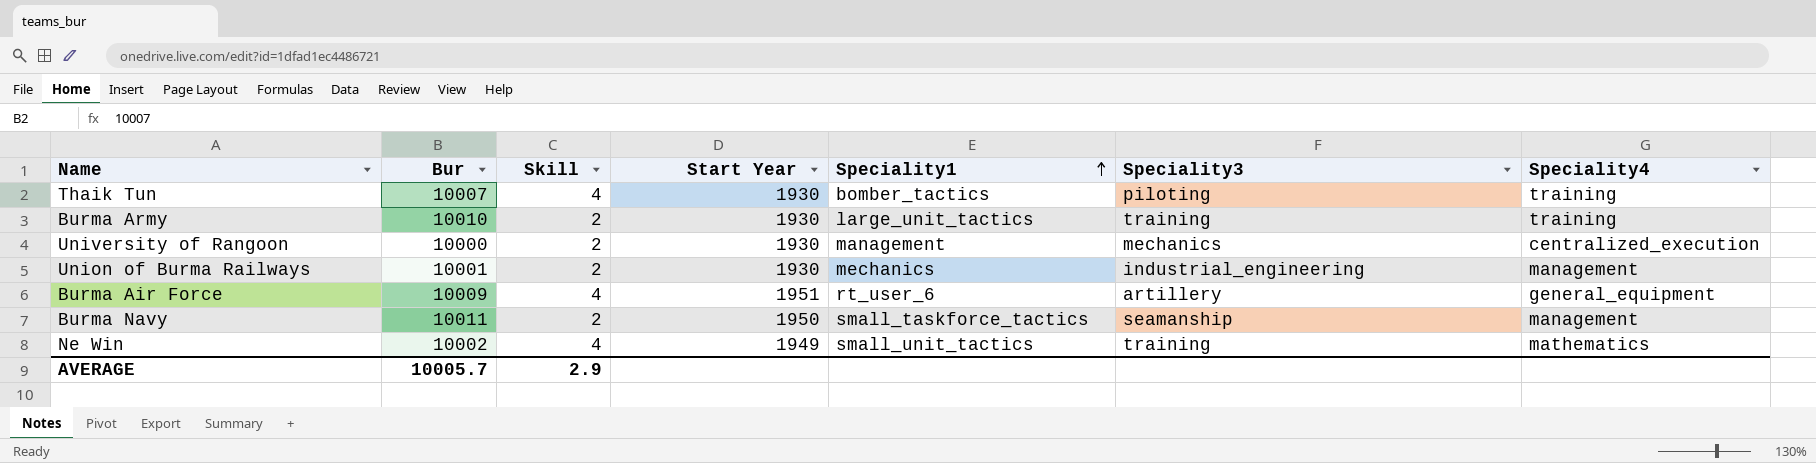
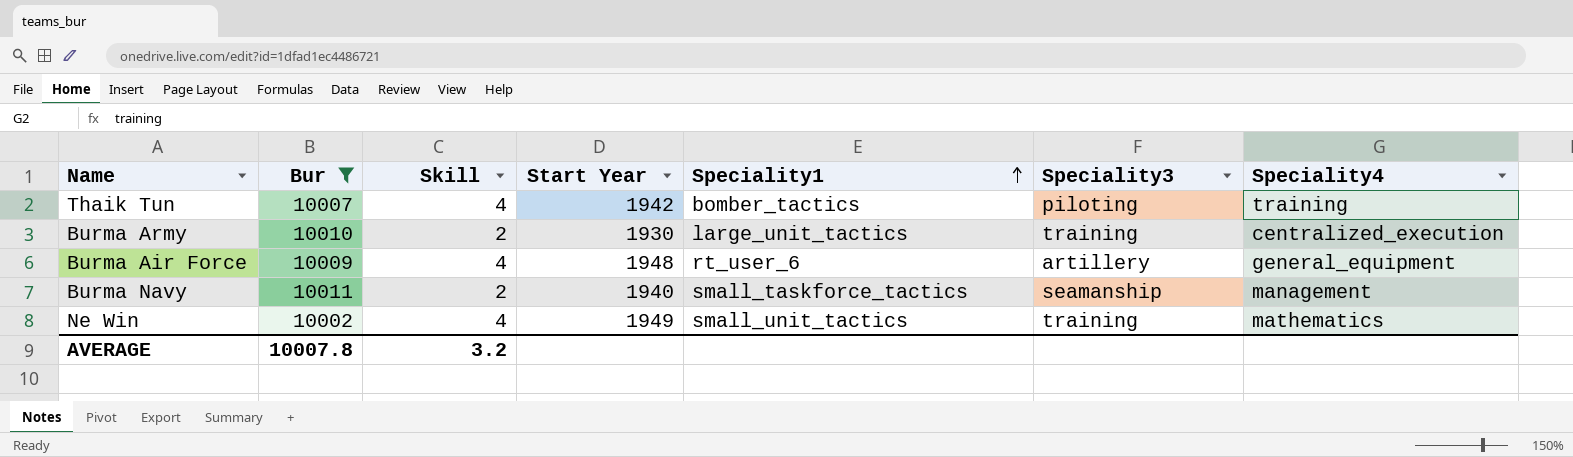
filter: none -> Bur >= 10002
Thaik Tun | Start Year: 1930 -> 1942
Burma Army | Speciality4: training -> centralized_execution
Burma Air Force | Start Year: 1951 -> 1948
Burma Navy | Start Year: 1950 -> 1940
AVERAGE | Bur: 10005.7 -> 10007.8
AVERAGE | Skill: 2.9 -> 3.2

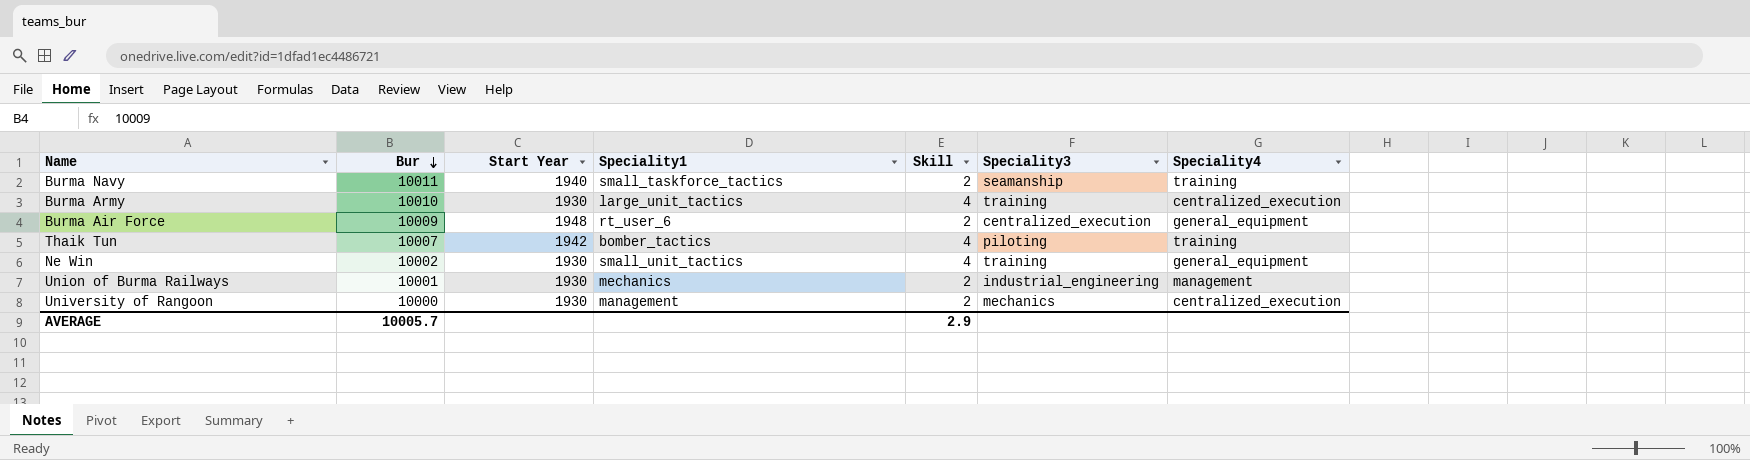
filter: Bur >= 10002 -> none
row order: Speciality1 ascending -> Bur descending
column Skill | position: 3 -> 5
Burma Navy | Speciality4: management -> training
Burma Army | Skill: 2 -> 4
Burma Air Force | Skill: 4 -> 2
Burma Air Force | Speciality3: artillery -> centralized_execution
Ne Win | Start Year: 1949 -> 1930
Ne Win | Speciality4: mathematics -> general_equipment
AVERAGE | Bur: 10007.8 -> 10005.7
AVERAGE | Skill: 3.2 -> 2.9

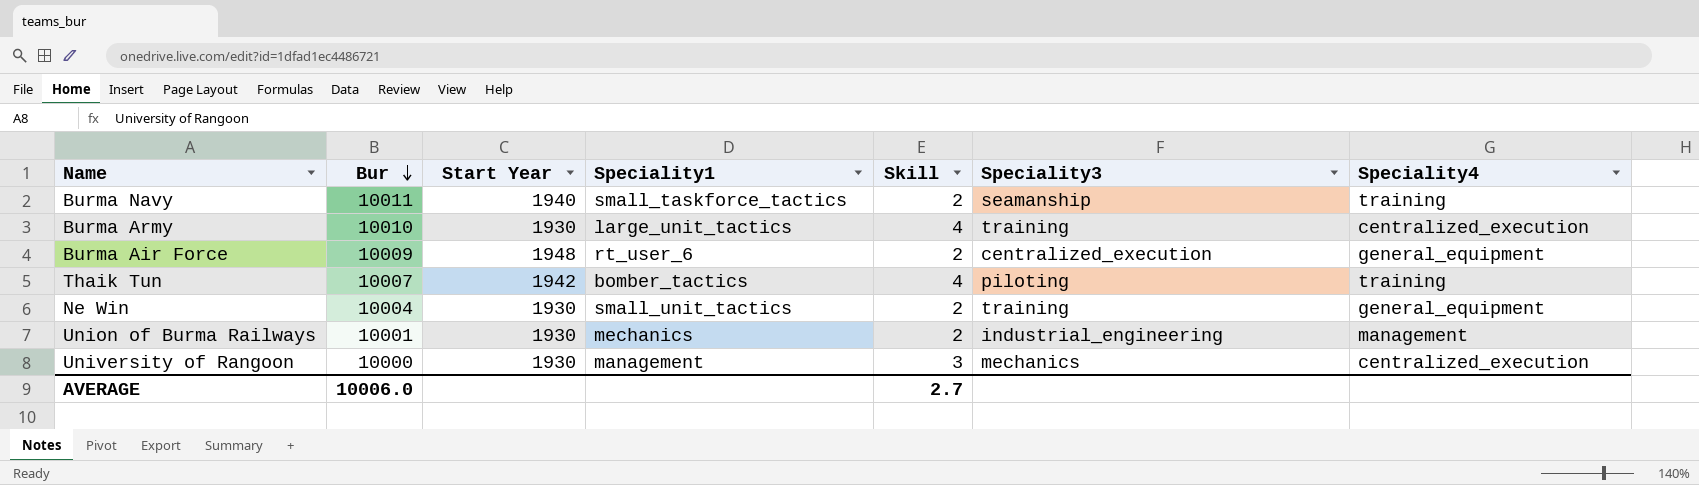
Ne Win | Bur: 10002 -> 10004
Ne Win | Skill: 4 -> 2
University of Rangoon | Skill: 2 -> 3
AVERAGE | Bur: 10005.7 -> 10006.0
AVERAGE | Skill: 2.9 -> 2.7

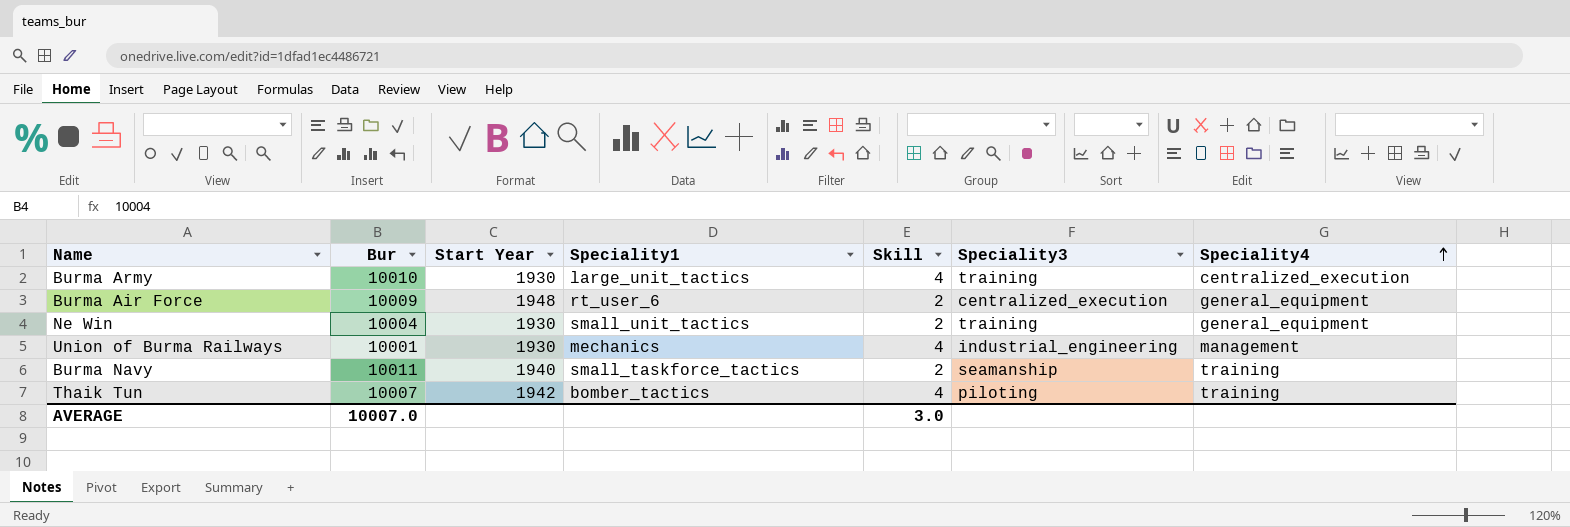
row order: Bur descending -> Speciality4 ascending
row University of Rangoon: 10000 | 1930 | management | 3 | mechanics | centralized_execution -> none
Union of Burma Railways | Skill: 2 -> 4
AVERAGE | Bur: 10006.0 -> 10007.0
AVERAGE | Skill: 2.7 -> 3.0

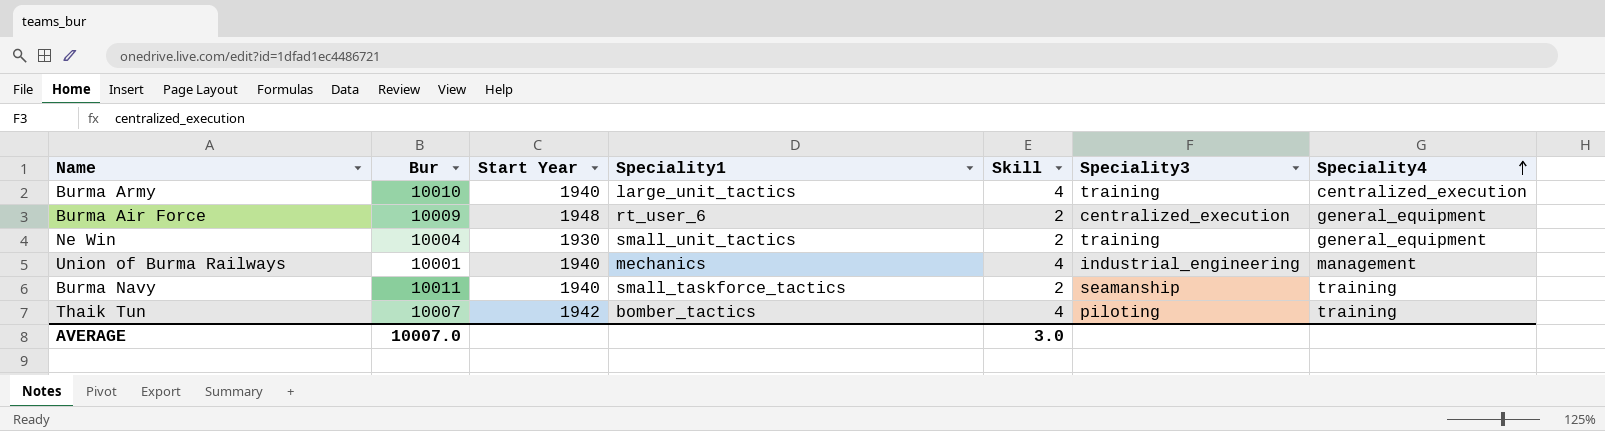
Burma Army | Start Year: 1930 -> 1940
Union of Burma Railways | Start Year: 1930 -> 1940

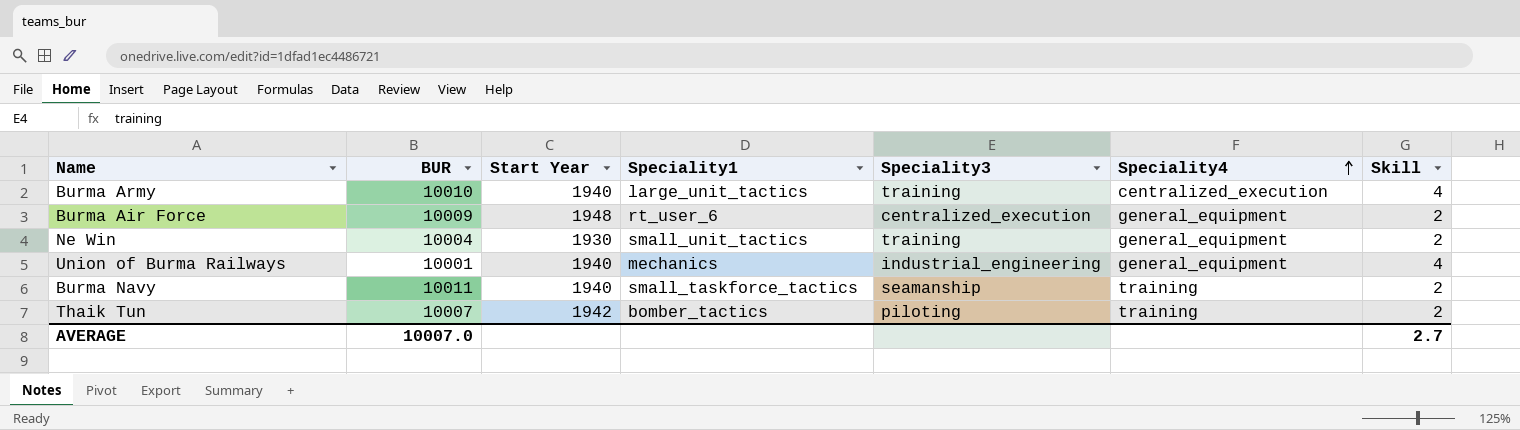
column name: Bur -> BUR
column Skill | position: 5 -> 7
Union of Burma Railways | Speciality4: management -> general_equipment
Thaik Tun | Skill: 4 -> 2
AVERAGE | Skill: 3.0 -> 2.7

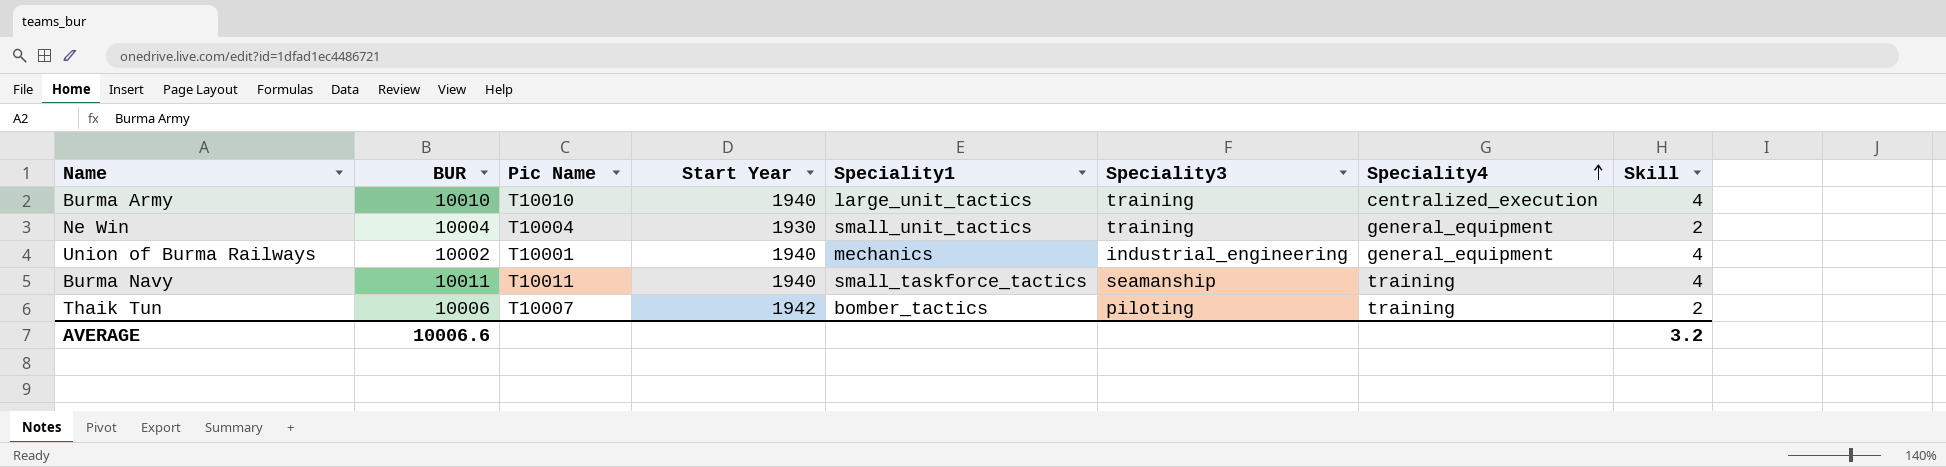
column Pic Name | position: none -> 3
row Burma Air Force: 10009 | 1948 | rt_user_6 | centralized_execution | general_equipment | 2 -> none
Union of Burma Railways | BUR: 10001 -> 10002
Burma Navy | Skill: 2 -> 4
Thaik Tun | BUR: 10007 -> 10006
AVERAGE | BUR: 10007.0 -> 10006.6
AVERAGE | Skill: 2.7 -> 3.2

